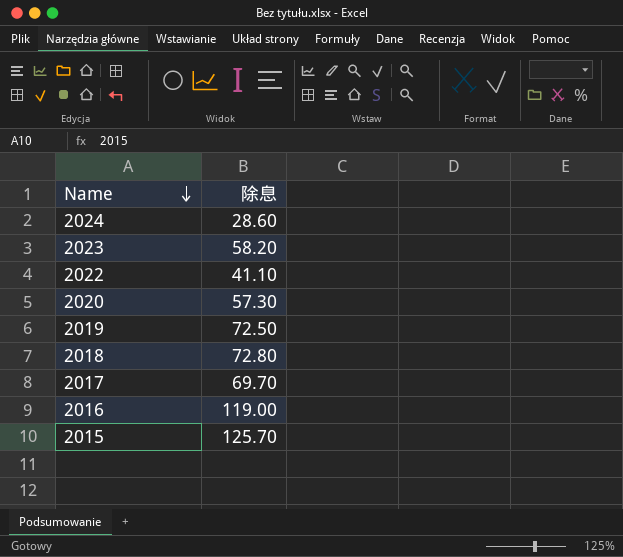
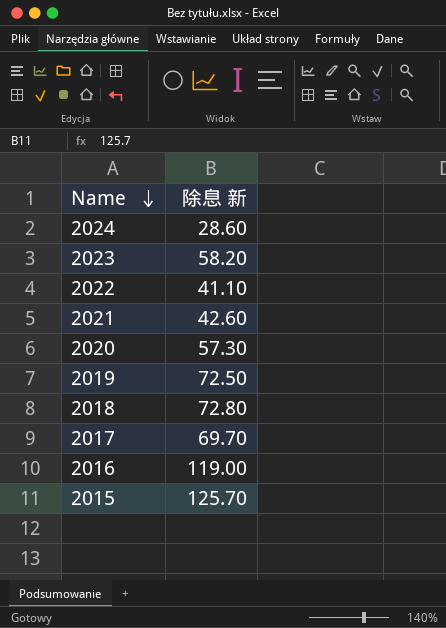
column name: 除息 -> 除息 新
row 2021: none -> 42.60

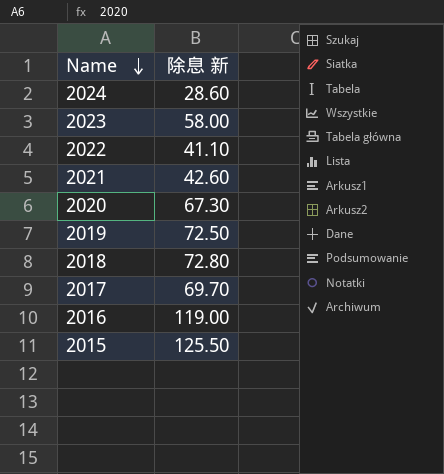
2023 | 除息 新: 58.20 -> 58.00
2020 | 除息 新: 57.30 -> 67.30
2015 | 除息 新: 125.70 -> 125.50

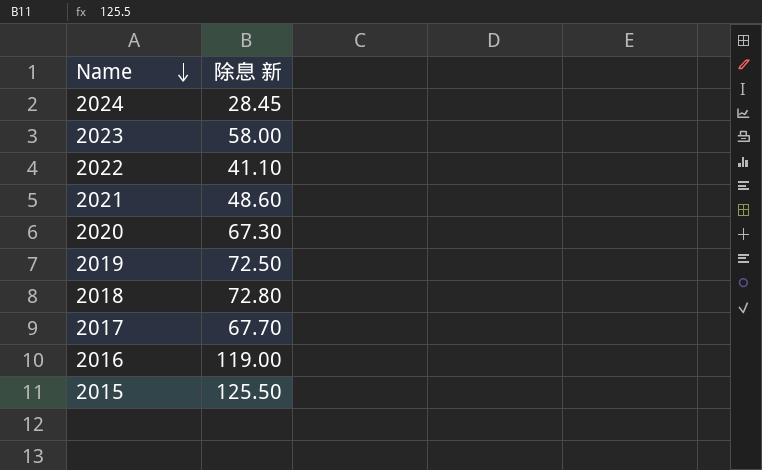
2024 | 除息 新: 28.60 -> 28.45
2021 | 除息 新: 42.60 -> 48.60
2017 | 除息 新: 69.70 -> 67.70

